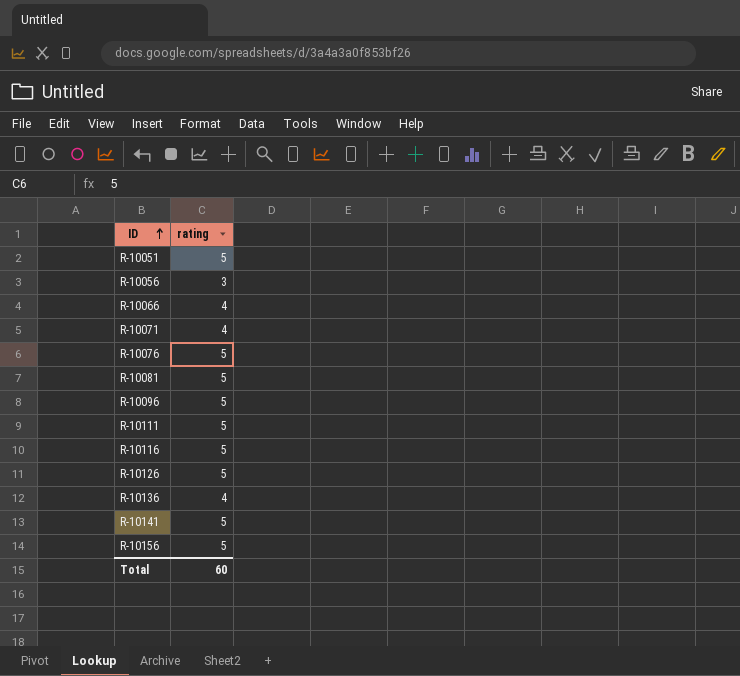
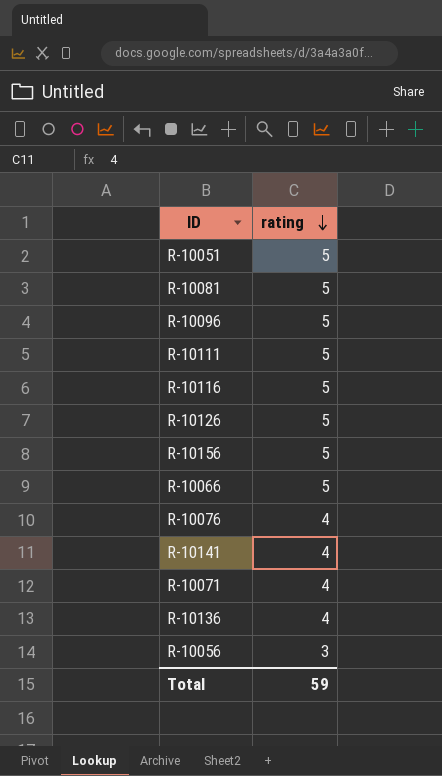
row order: ID ascending -> rating descending
R-10066 | rating: 4 -> 5
R-10076 | rating: 5 -> 4
R-10141 | rating: 5 -> 4
Total | rating: 60 -> 59

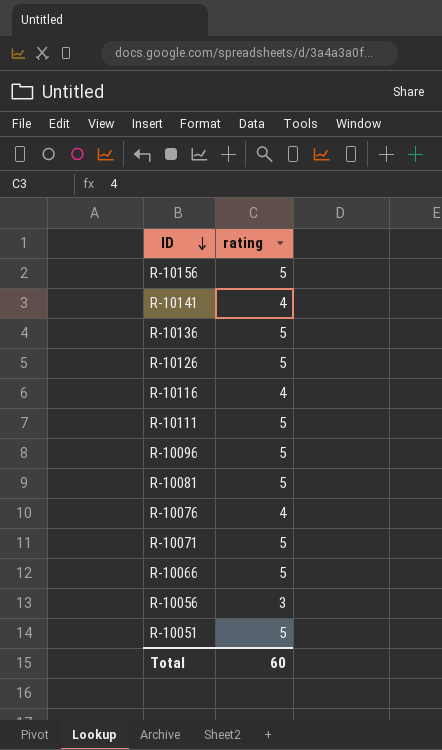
row order: rating descending -> ID descending
R-10136 | rating: 4 -> 5
R-10116 | rating: 5 -> 4
R-10071 | rating: 4 -> 5
Total | rating: 59 -> 60

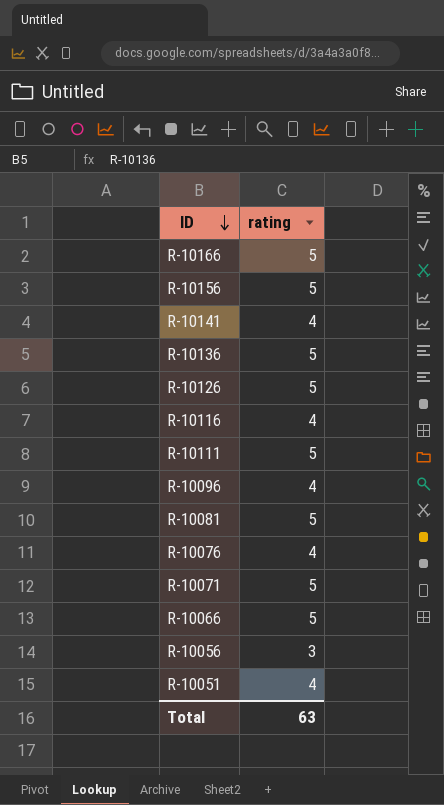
row R-10166: none -> 5
R-10096 | rating: 5 -> 4
R-10051 | rating: 5 -> 4
Total | rating: 60 -> 63

